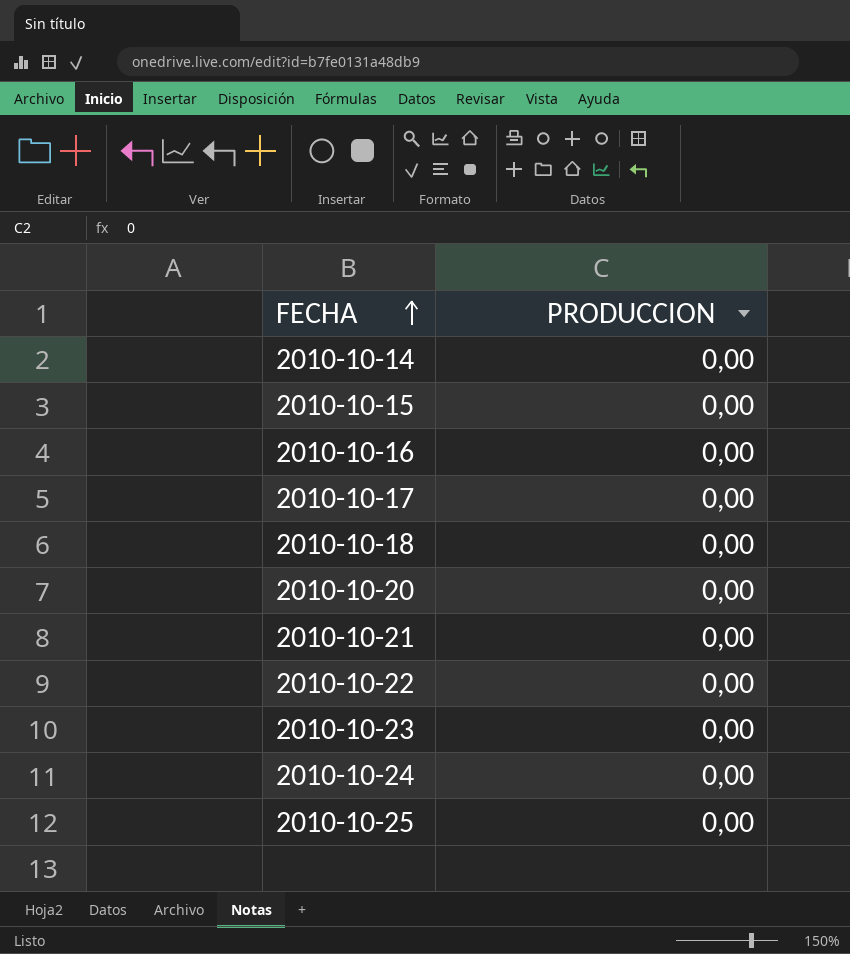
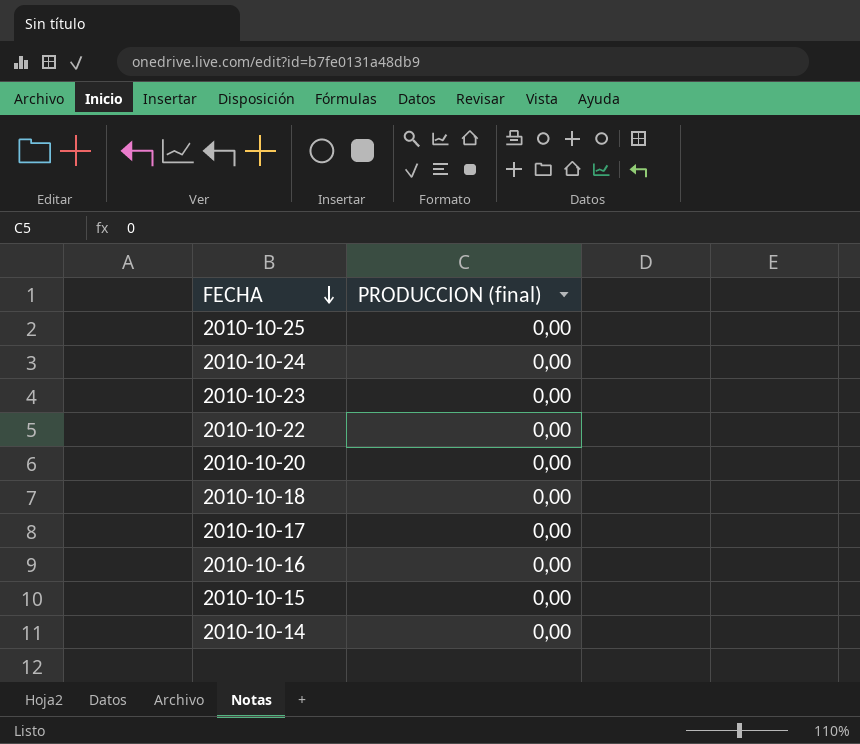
row order: FECHA ascending -> FECHA descending
column name: PRODUCCION -> PRODUCCION (final)
row 2010-10-21: 0,00 -> none

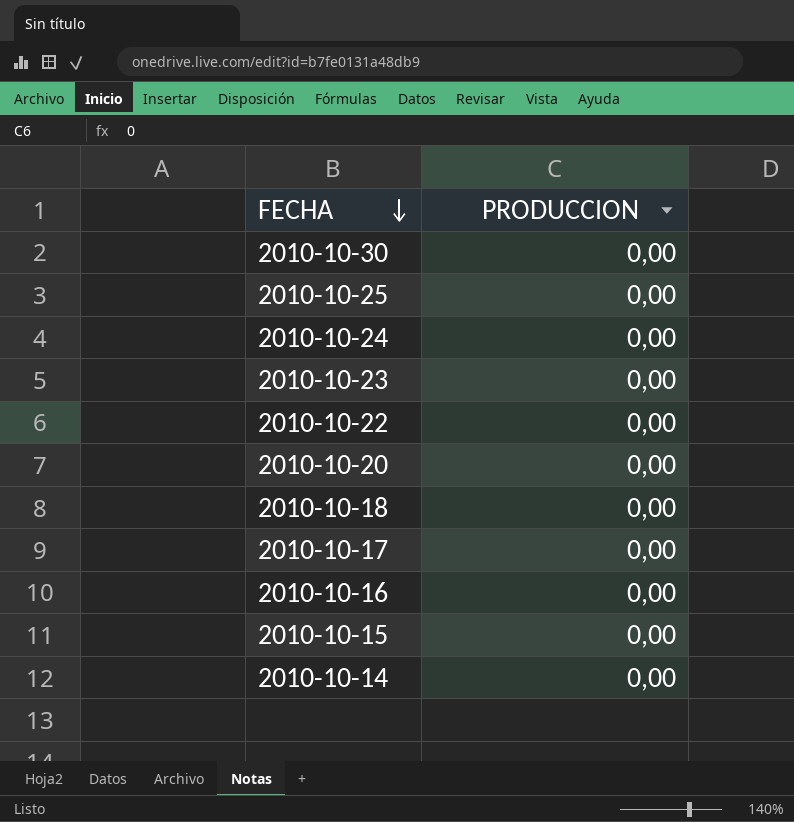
column name: PRODUCCION (final) -> PRODUCCION
row 2010-10-30: none -> 0,00

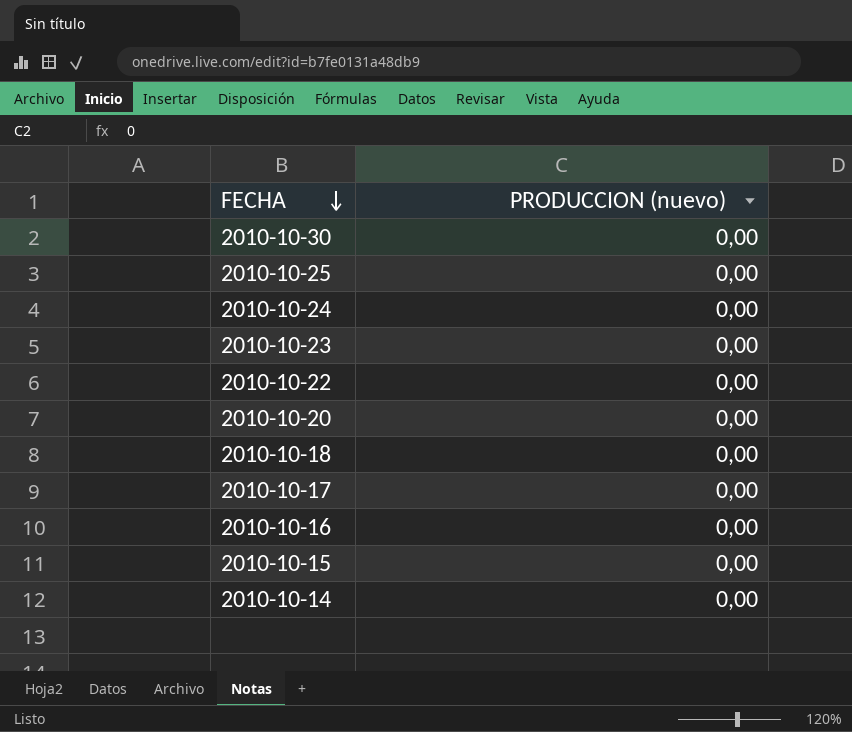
column name: PRODUCCION -> PRODUCCION (nuevo)

